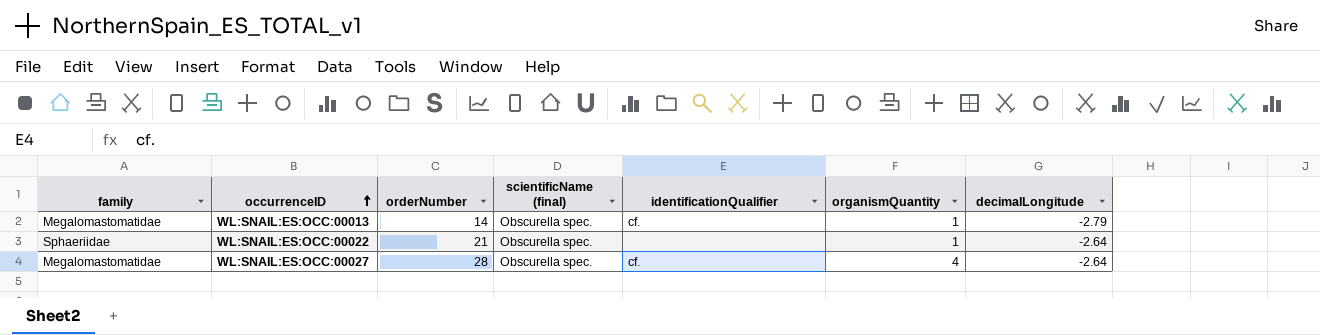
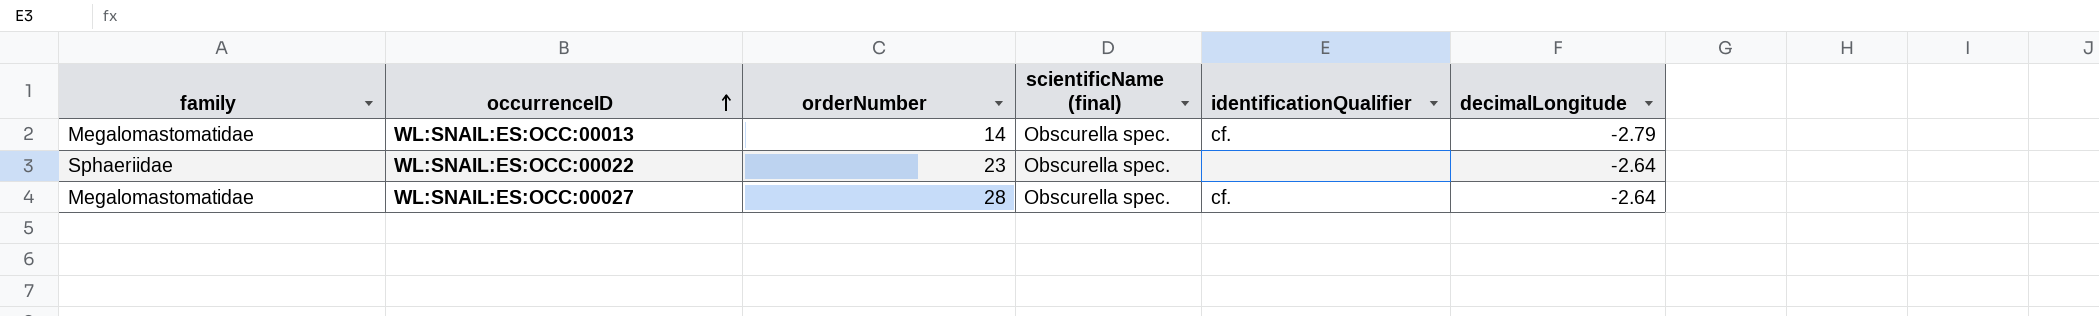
column organismQuantity | position: 6 -> none
WL:SNAIL:ES:OCC:00022 | orderNumber: 21 -> 23

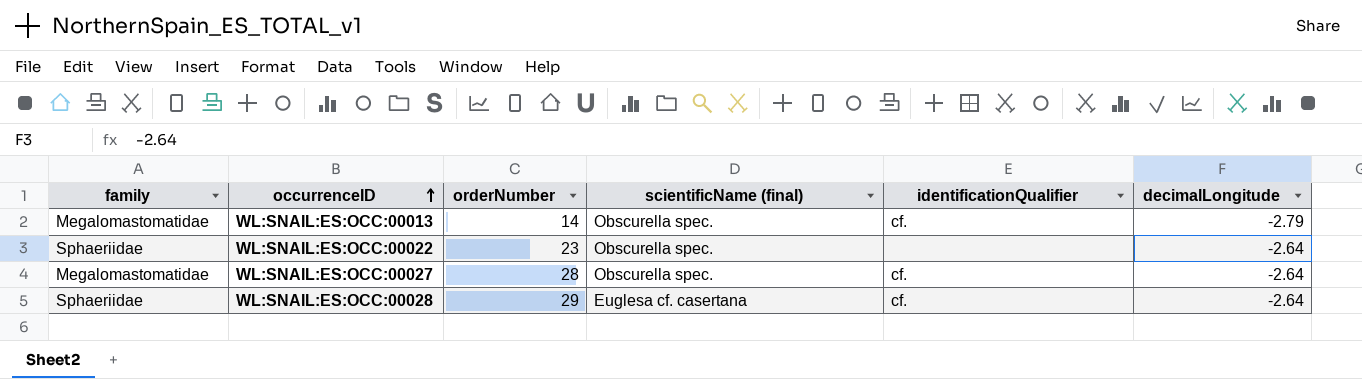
row WL:SNAIL:ES:OCC:00028: none -> Sphaeriidae | 29 | Euglesa cf. casertana | cf. | -2.64

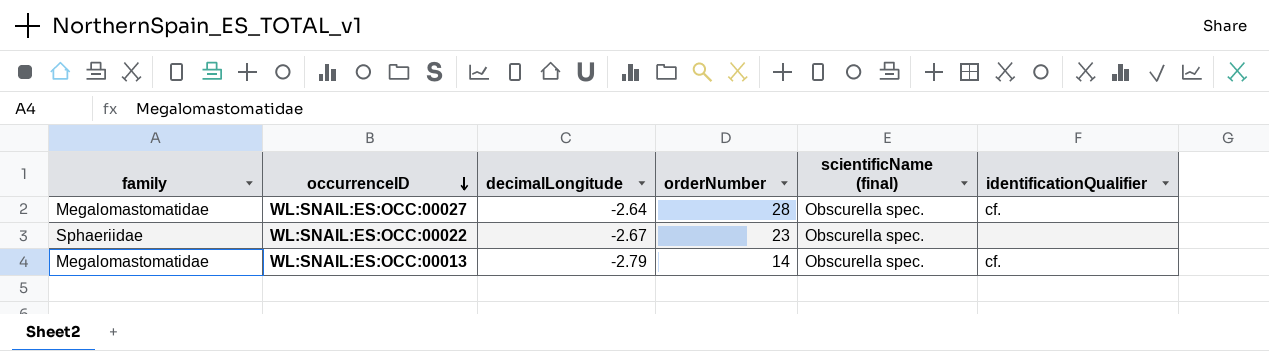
row order: occurrenceID ascending -> occurrenceID descending
column decimalLongitude | position: 6 -> 3
row WL:SNAIL:ES:OCC:00028: Sphaeriidae | 29 | Euglesa cf. casertana | cf. | -2.64 -> none
WL:SNAIL:ES:OCC:00022 | decimalLongitude: -2.64 -> -2.67

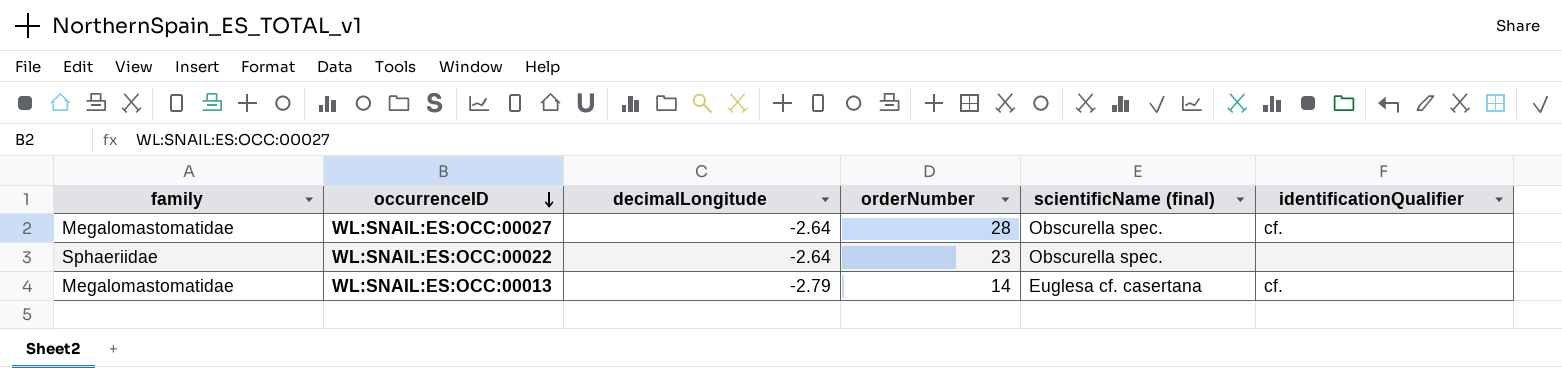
WL:SNAIL:ES:OCC:00022 | decimalLongitude: -2.67 -> -2.64
WL:SNAIL:ES:OCC:00013 | scientificName (final): Obscurella spec. -> Euglesa cf. casertana

